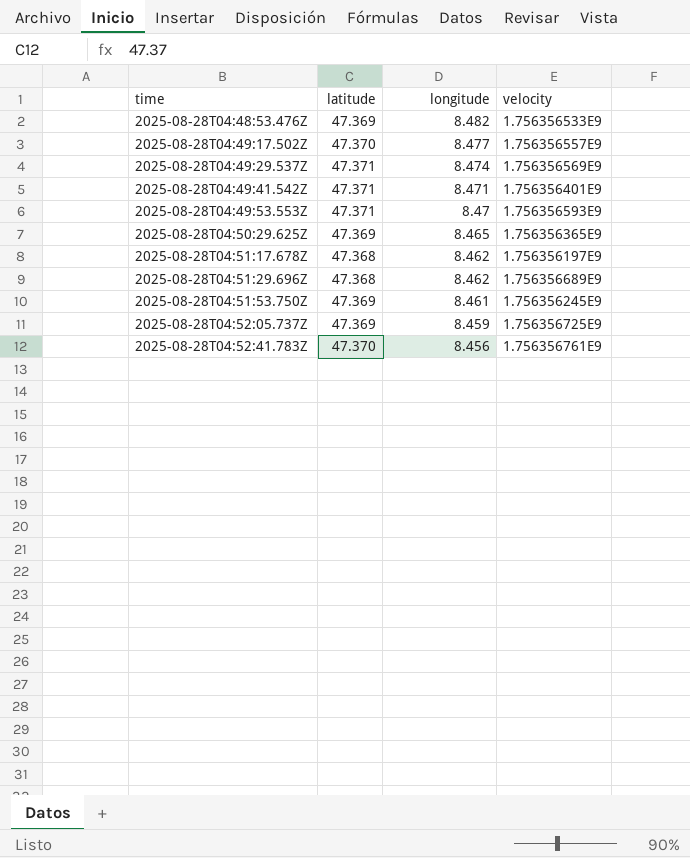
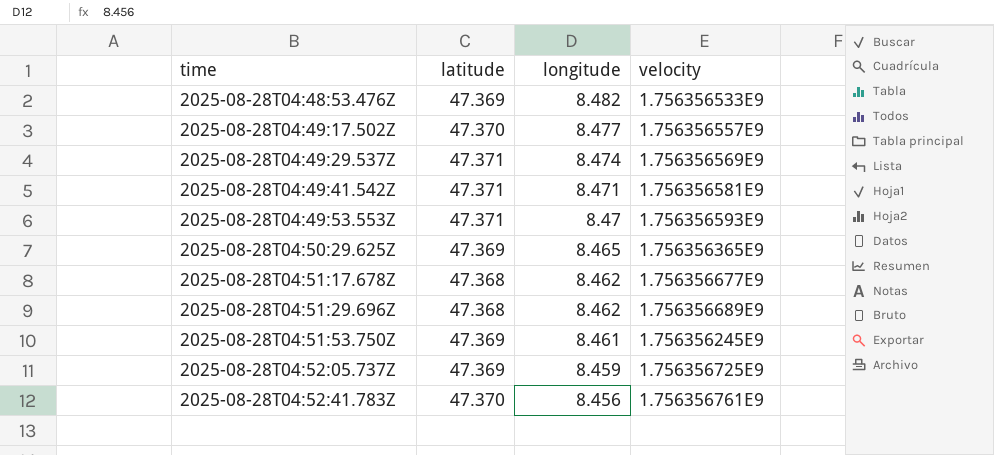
2025-08-28T04:49:41.542Z | velocity: 1.756356401E9 -> 1.756356581E9
2025-08-28T04:51:17.678Z | velocity: 1.756356197E9 -> 1.756356677E9

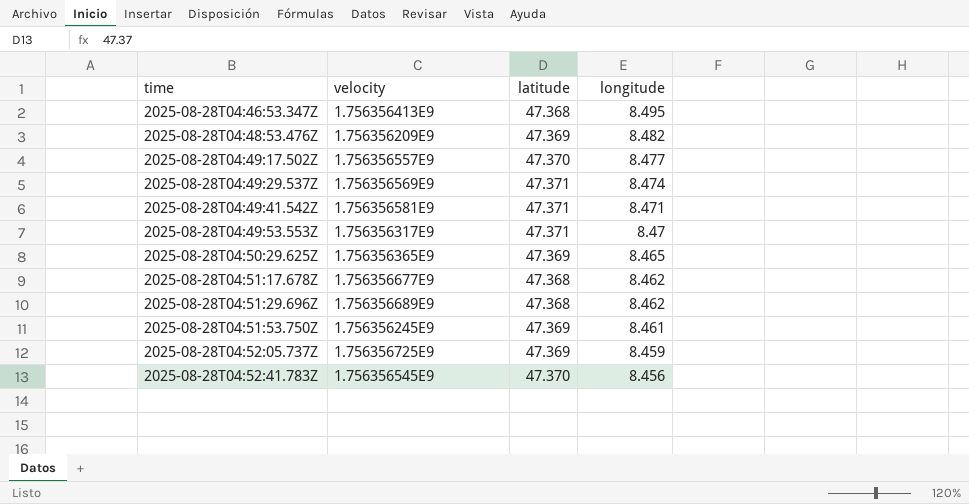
column velocity | position: 4 -> 2
row 2025-08-28T04:46:53.347Z: none -> 1.756356413E9 | 47.368 | 8.495
2025-08-28T04:48:53.476Z | velocity: 1.756356533E9 -> 1.756356209E9
2025-08-28T04:49:53.553Z | velocity: 1.756356593E9 -> 1.756356317E9
2025-08-28T04:52:41.783Z | velocity: 1.756356761E9 -> 1.756356545E9

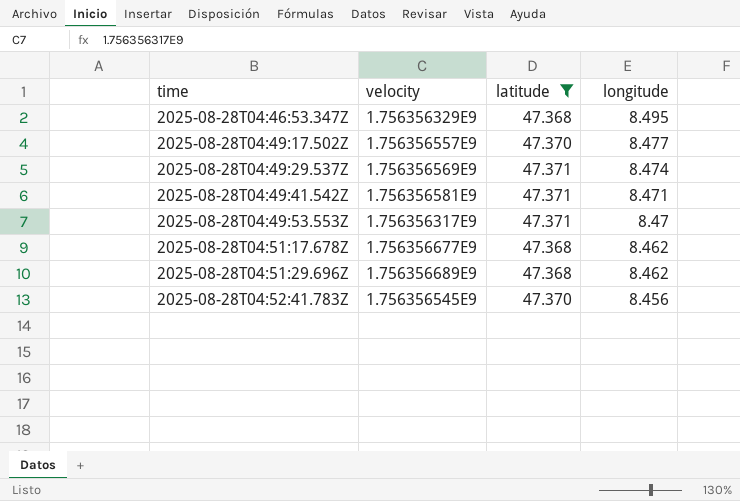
filter: none -> latitude != 47.369
2025-08-28T04:46:53.347Z | velocity: 1.756356413E9 -> 1.756356329E9

